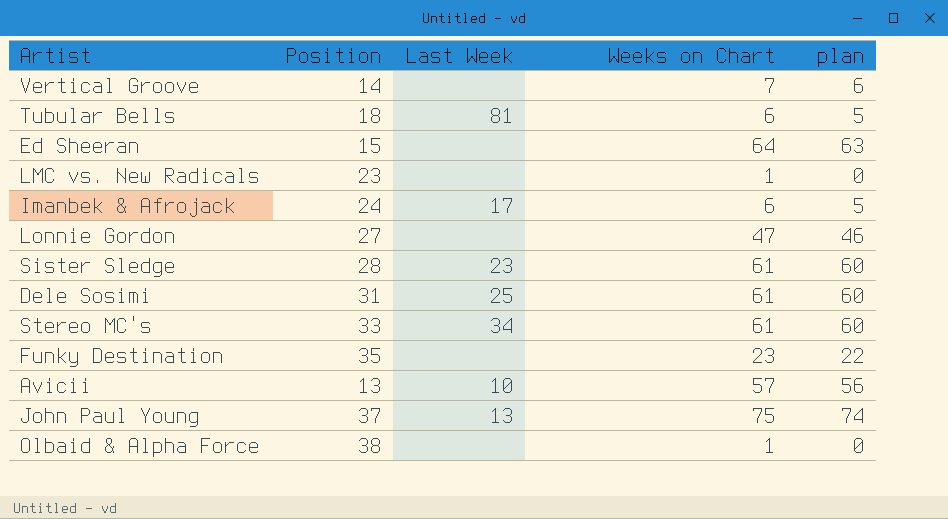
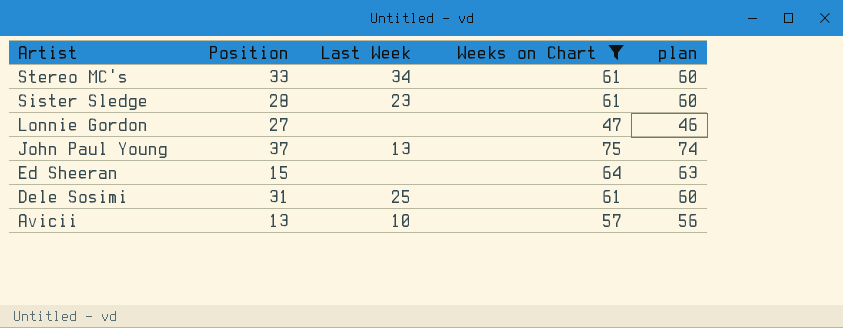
filter: none -> Weeks on Chart >= 47
row order: none -> Artist descending

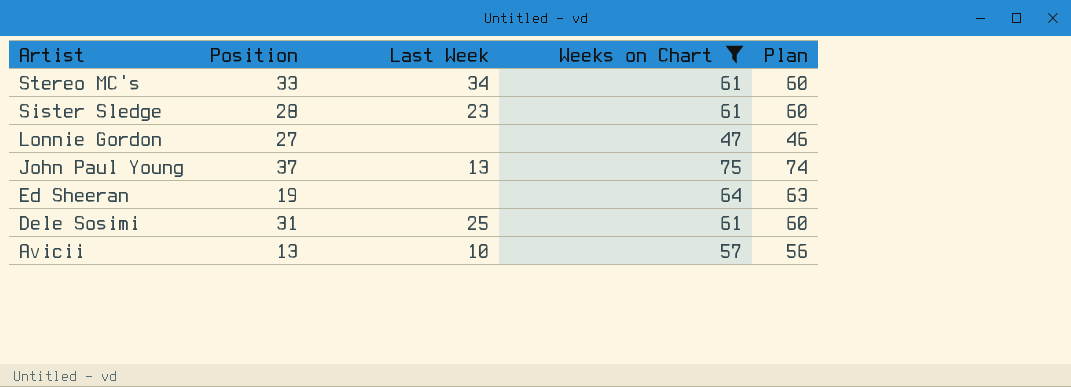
column name: plan -> Plan
Ed Sheeran | Position: 15 -> 19

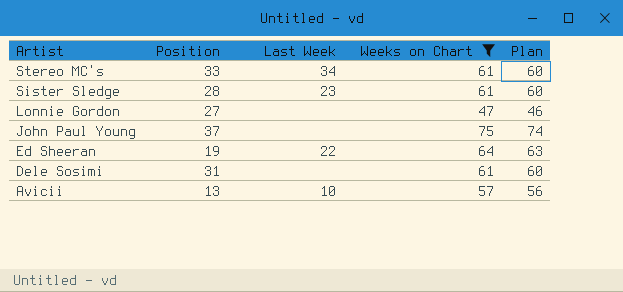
John Paul Young | Last Week: 13 -> none
Ed Sheeran | Last Week: none -> 22
Dele Sosimi | Last Week: 25 -> none

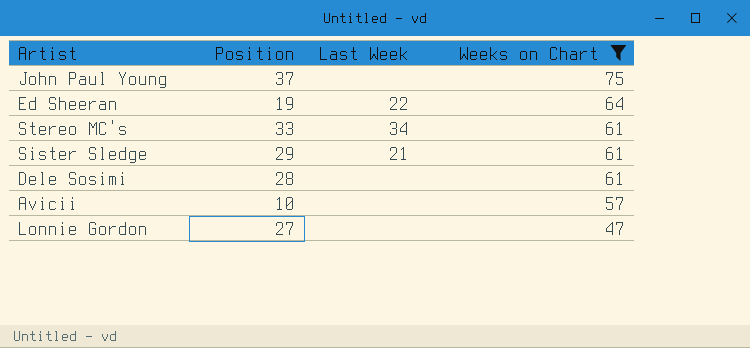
row order: Artist descending -> Weeks on Chart descending
column Plan | formula: [Weeks on Chart] - 1 -> none
Sister Sledge | Position: 28 -> 29
Sister Sledge | Last Week: 23 -> 21
Dele Sosimi | Position: 31 -> 28
Avicii | Position: 13 -> 10
Avicii | Last Week: 10 -> none

